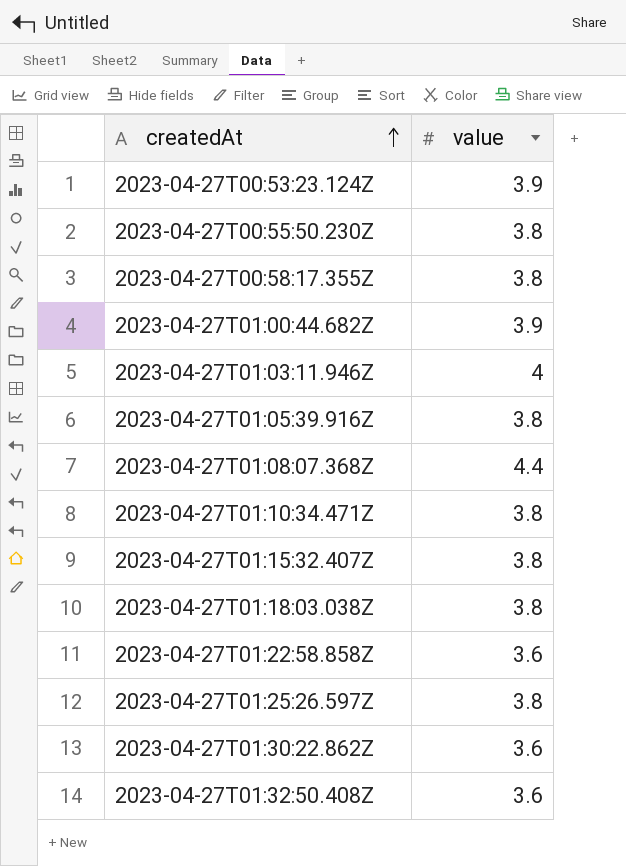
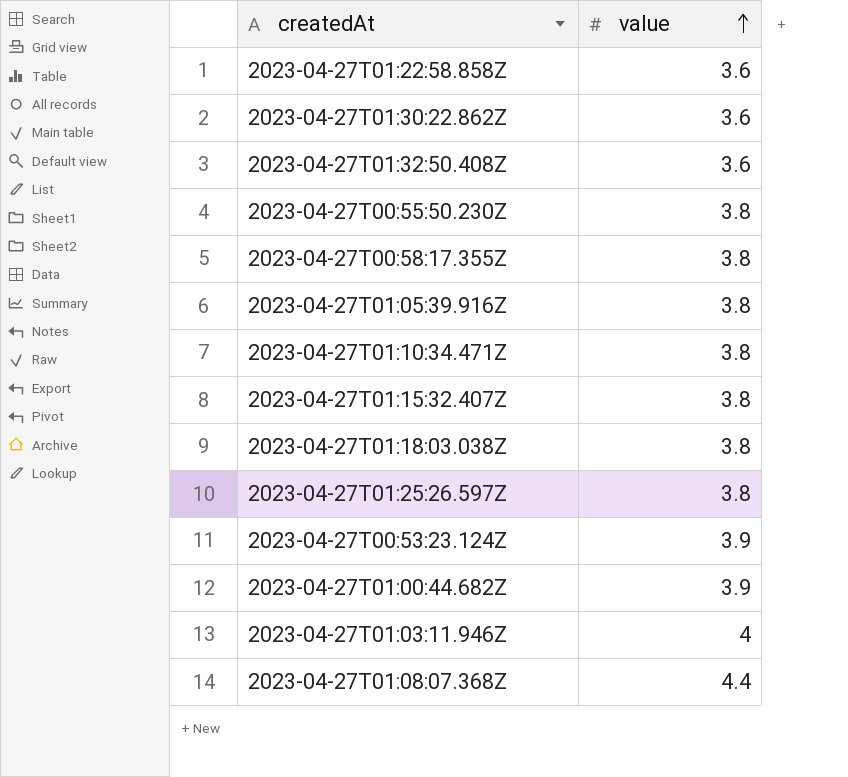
row order: createdAt ascending -> value ascending

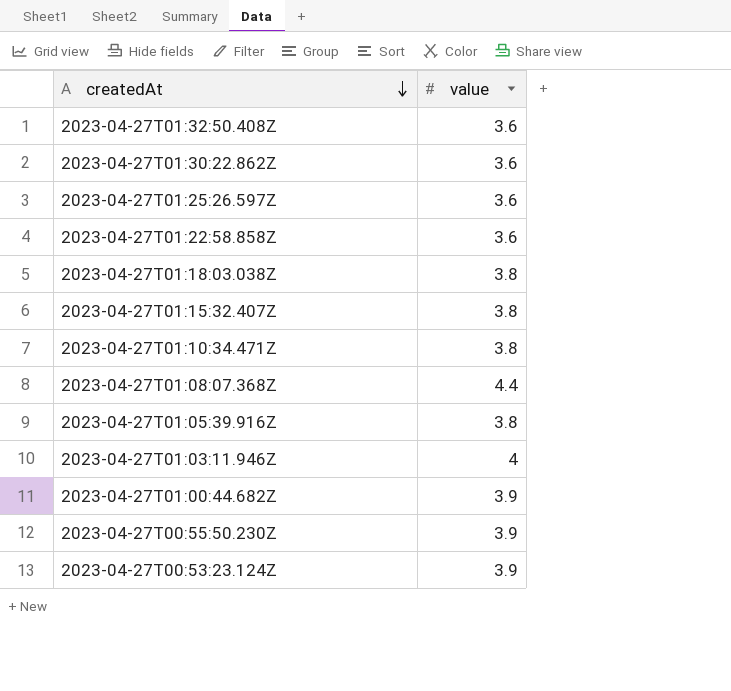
row order: value ascending -> createdAt descending
row 2023-04-27T00:58:17.355Z: 3.8 -> none
2023-04-27T01:25:26.597Z | value: 3.8 -> 3.6
2023-04-27T00:55:50.230Z | value: 3.8 -> 3.9

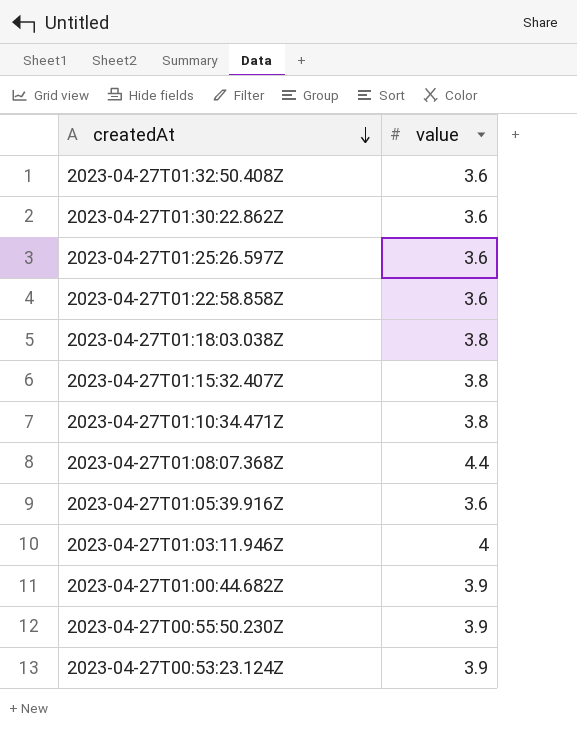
2023-04-27T01:05:39.916Z | value: 3.8 -> 3.6

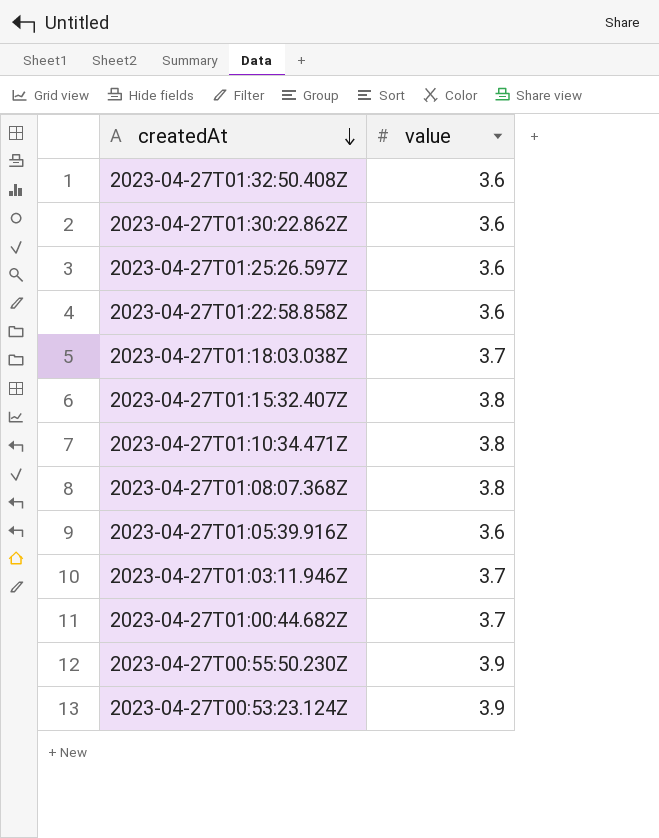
2023-04-27T01:18:03.038Z | value: 3.8 -> 3.7
2023-04-27T01:08:07.368Z | value: 4.4 -> 3.8
2023-04-27T01:03:11.946Z | value: 4 -> 3.7
2023-04-27T01:00:44.682Z | value: 3.9 -> 3.7

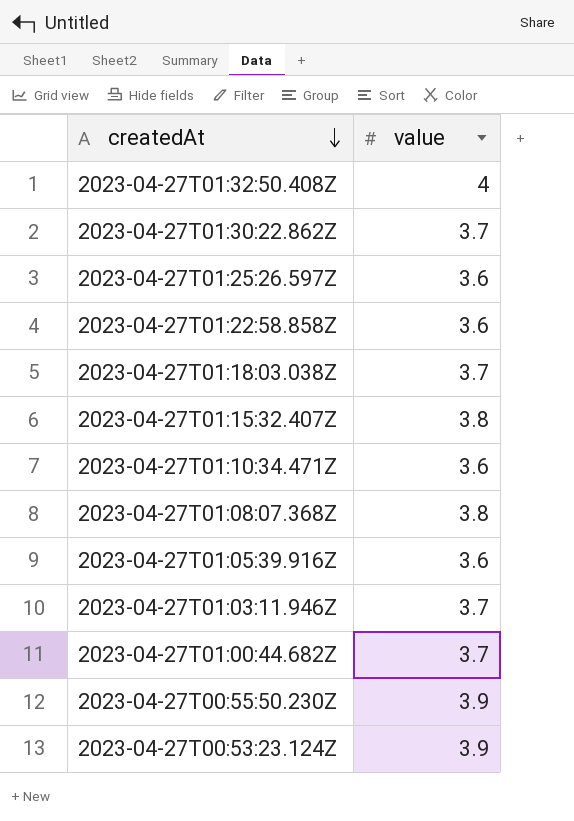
2023-04-27T01:32:50.408Z | value: 3.6 -> 4
2023-04-27T01:30:22.862Z | value: 3.6 -> 3.7
2023-04-27T01:10:34.471Z | value: 3.8 -> 3.6

